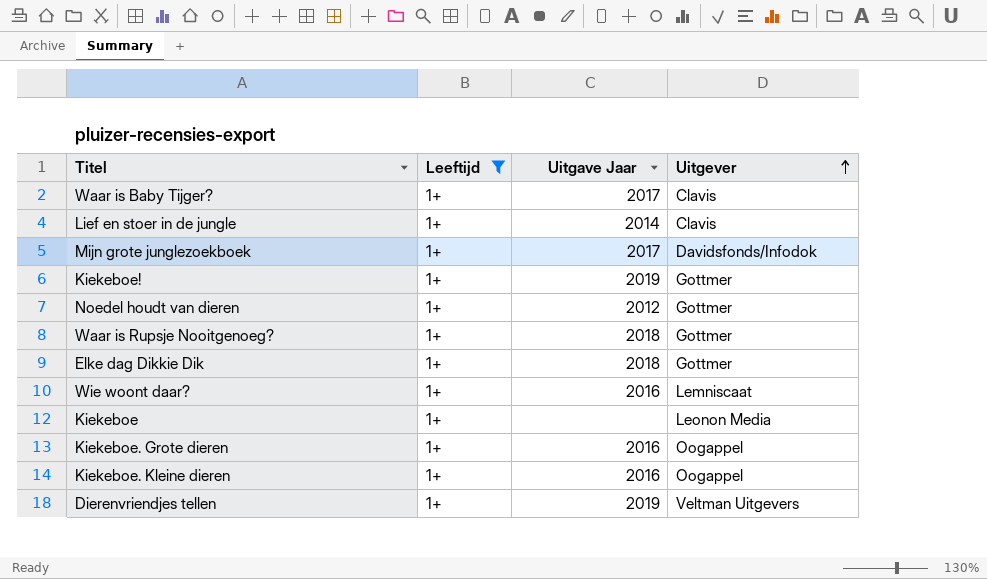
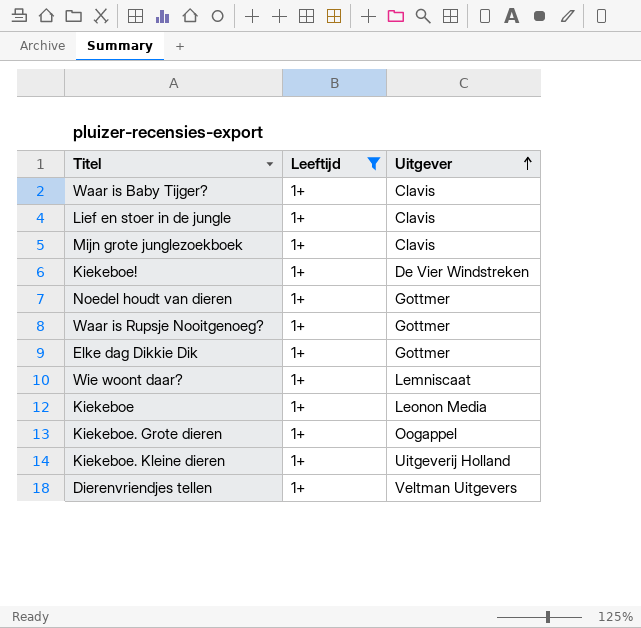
column Uitgave Jaar | position: 3 -> none
Mijn grote junglezoekboek | Uitgever: Davidsfonds/Infodok -> Clavis
Kiekeboe! | Uitgever: Gottmer -> De Vier Windstreken
Kiekeboe. Kleine dieren | Uitgever: Oogappel -> Uitgeverij Holland

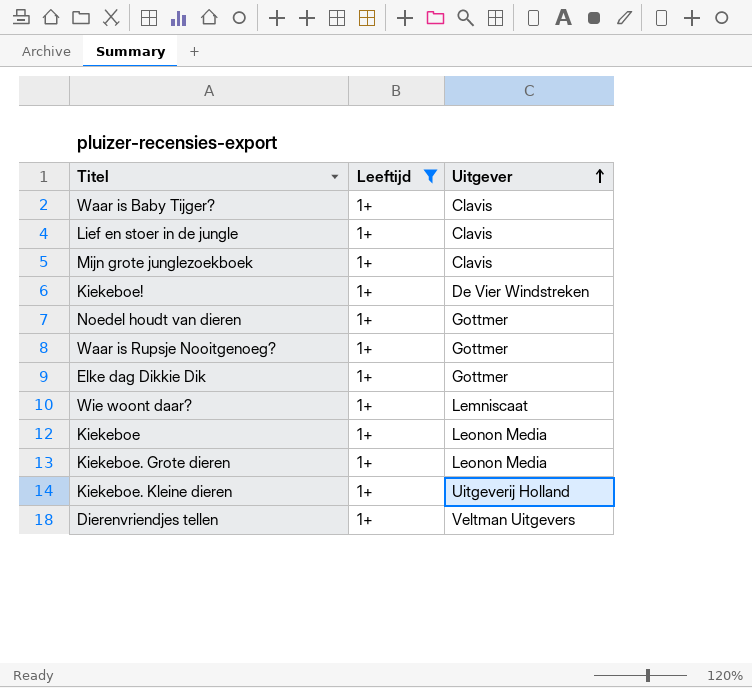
Kiekeboe. Grote dieren | Uitgever: Oogappel -> Leonon Media

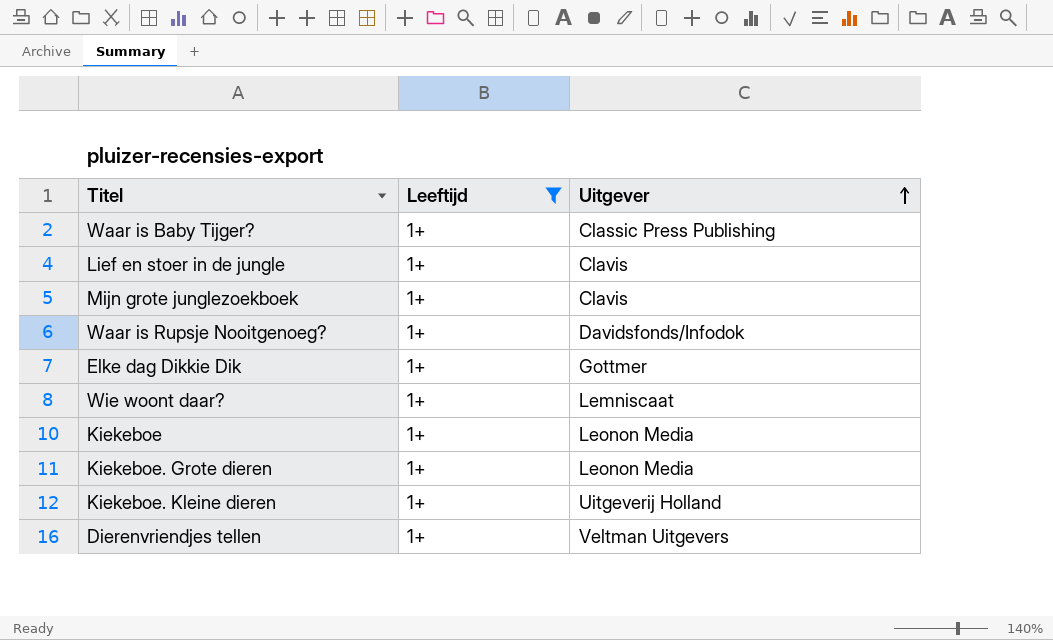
row Kiekeboe!: 1+ | De Vier Windstreken -> none
row Noedel houdt van dieren: 1+ | Gottmer -> none
Waar is Baby Tijger? | Uitgever: Clavis -> Classic Press Publishing
Waar is Rupsje Nooitgenoeg? | Uitgever: Gottmer -> Davidsfonds/Infodok

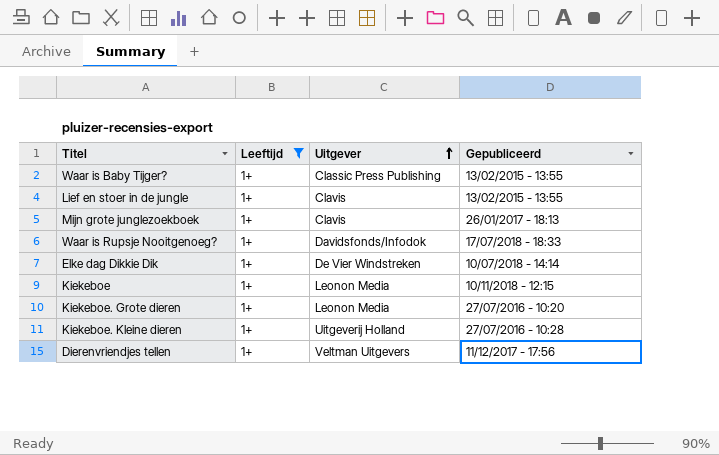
column Gepubliceerd | position: none -> 4
row Wie woont daar?: 1+ | Lemniscaat -> none
Elke dag Dikkie Dik | Uitgever: Gottmer -> De Vier Windstreken

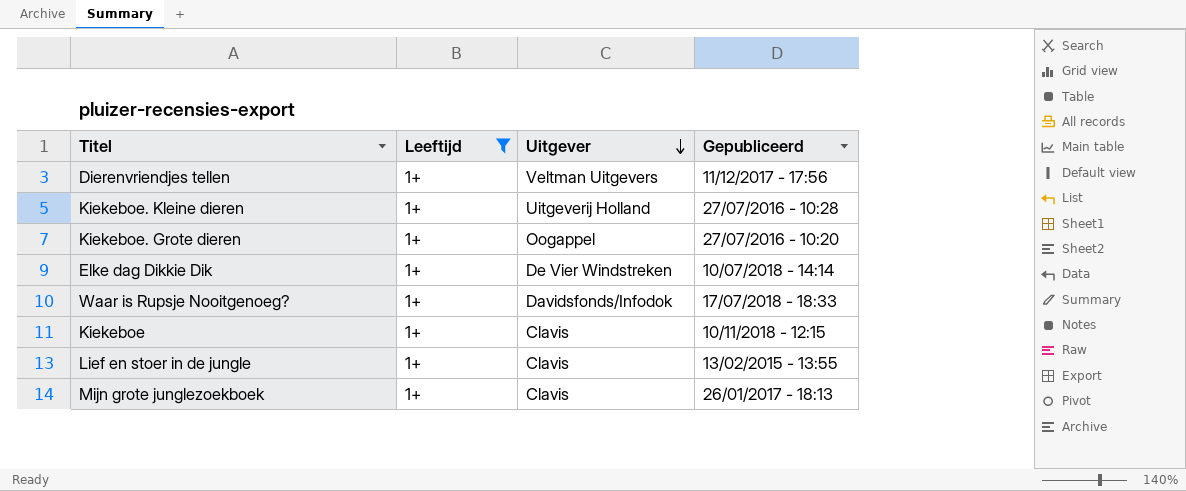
row order: Uitgever ascending -> Uitgever descending
row Waar is Baby Tijger?: 1+ | Classic Press Publishing | 13/02/2015 - 13:55 -> none
Kiekeboe. Grote dieren | Uitgever: Leonon Media -> Oogappel
Kiekeboe | Uitgever: Leonon Media -> Clavis

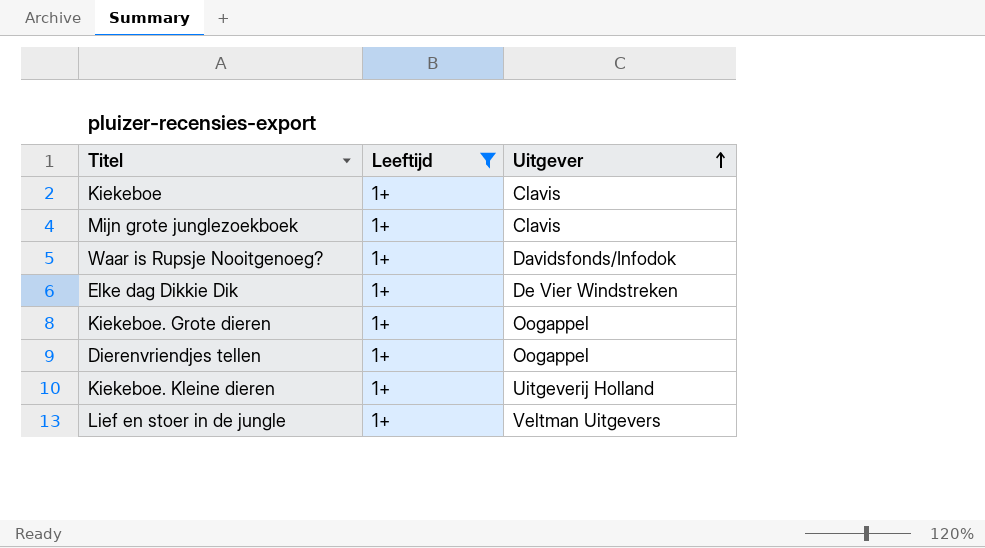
row order: Uitgever descending -> Uitgever ascending
column Gepubliceerd | position: 4 -> none
Dierenvriendjes tellen | Uitgever: Veltman Uitgevers -> Oogappel
Lief en stoer in de jungle | Uitgever: Clavis -> Veltman Uitgevers

